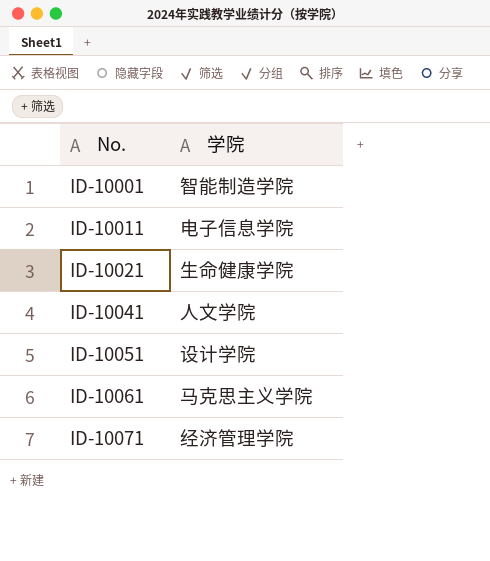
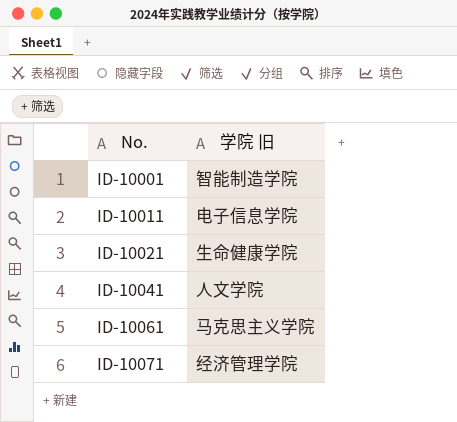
column name: 学院 -> 学院 旧
row ID-10051: 设计学院 -> none

